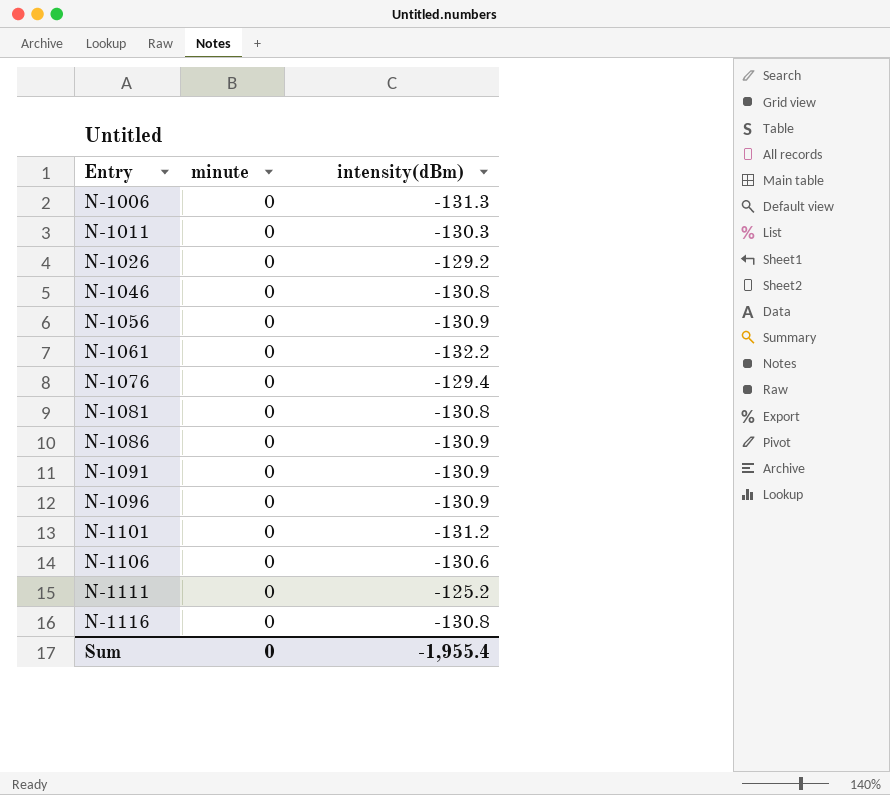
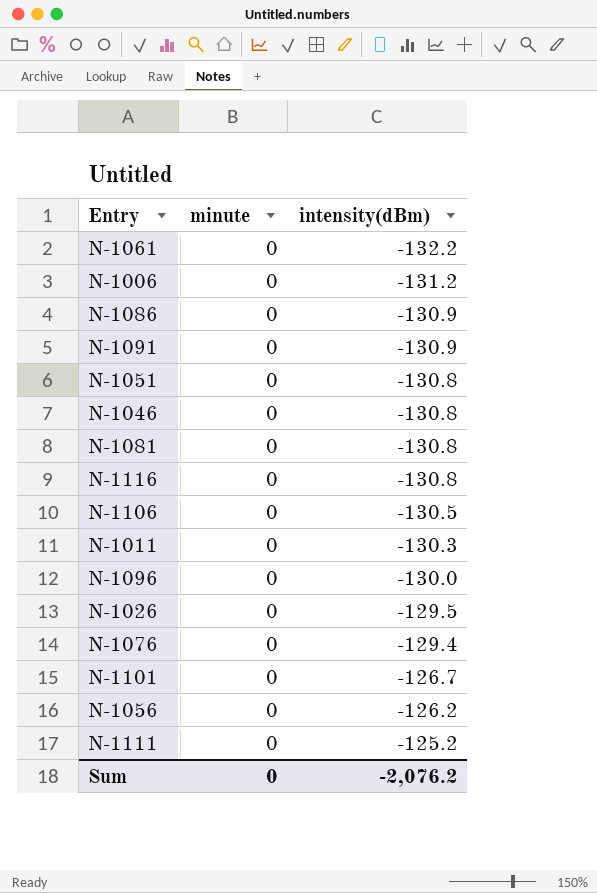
row order: Entry ascending -> intensity(dBm) ascending
N-1006 | intensity(dBm): -131.3 -> -131.2
row N-1051: none -> 0 | -130.8
N-1106 | intensity(dBm): -130.6 -> -130.5
N-1096 | intensity(dBm): -130.9 -> -130.0
N-1026 | intensity(dBm): -129.2 -> -129.5
N-1101 | intensity(dBm): -131.2 -> -126.7
N-1056 | intensity(dBm): -130.9 -> -126.2
Sum | intensity(dBm): -1,955.4 -> -2,076.2

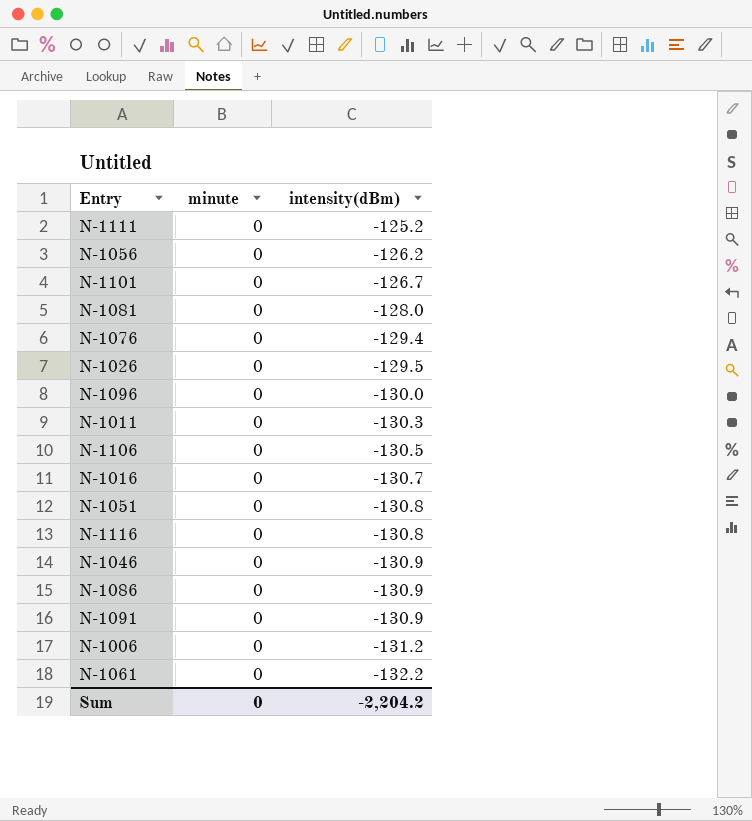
row order: intensity(dBm) ascending -> intensity(dBm) descending
N-1081 | intensity(dBm): -130.8 -> -128.0
row N-1016: none -> 0 | -130.7
N-1046 | intensity(dBm): -130.8 -> -130.9
Sum | intensity(dBm): -2,076.2 -> -2,204.2

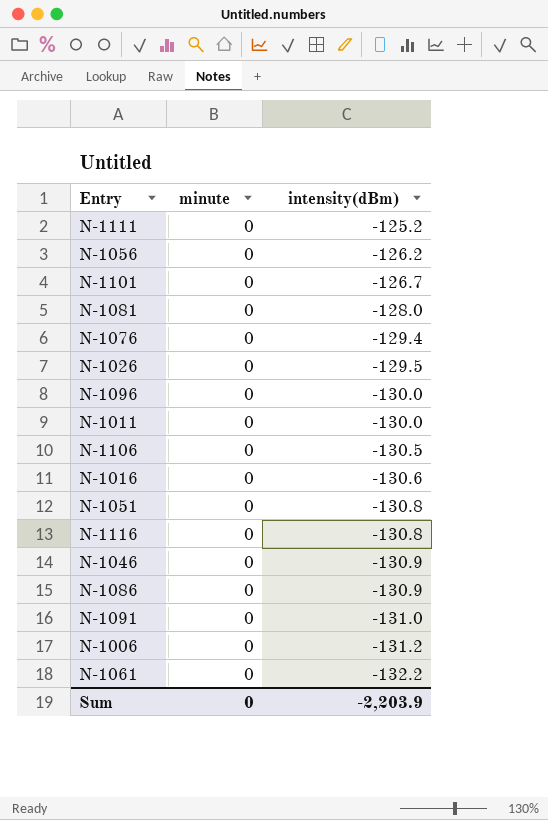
N-1011 | intensity(dBm): -130.3 -> -130.0
N-1016 | intensity(dBm): -130.7 -> -130.6
N-1091 | intensity(dBm): -130.9 -> -131.0
Sum | intensity(dBm): -2,204.2 -> -2,203.9

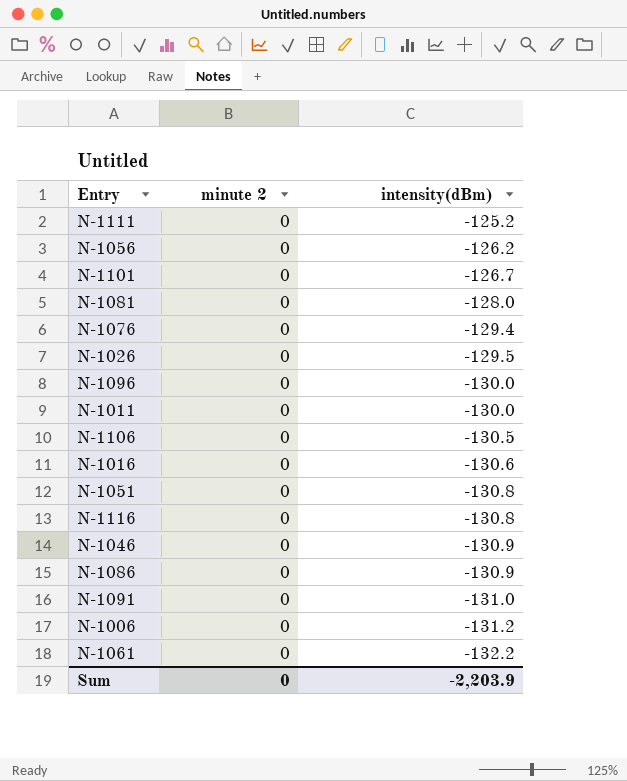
column name: minute -> minute 2

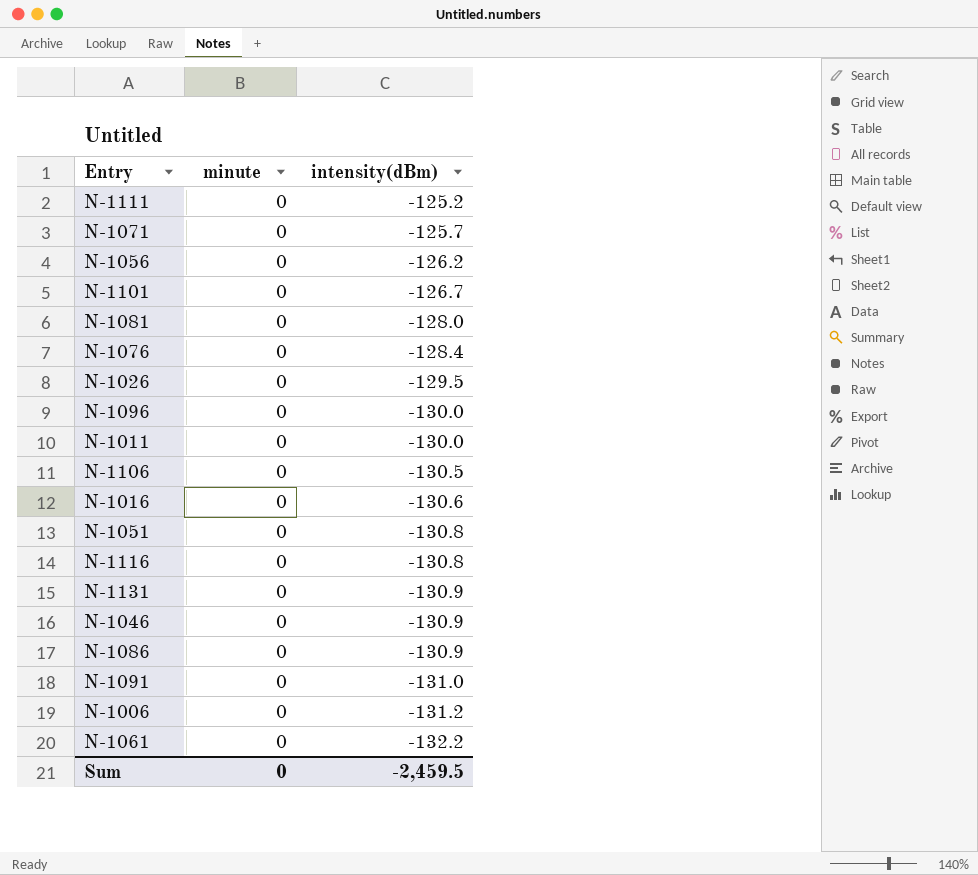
column name: minute 2 -> minute
row N-1071: none -> 0 | -125.7
N-1076 | intensity(dBm): -129.4 -> -128.4
row N-1131: none -> 0 | -130.9
Sum | intensity(dBm): -2,203.9 -> -2,459.5

